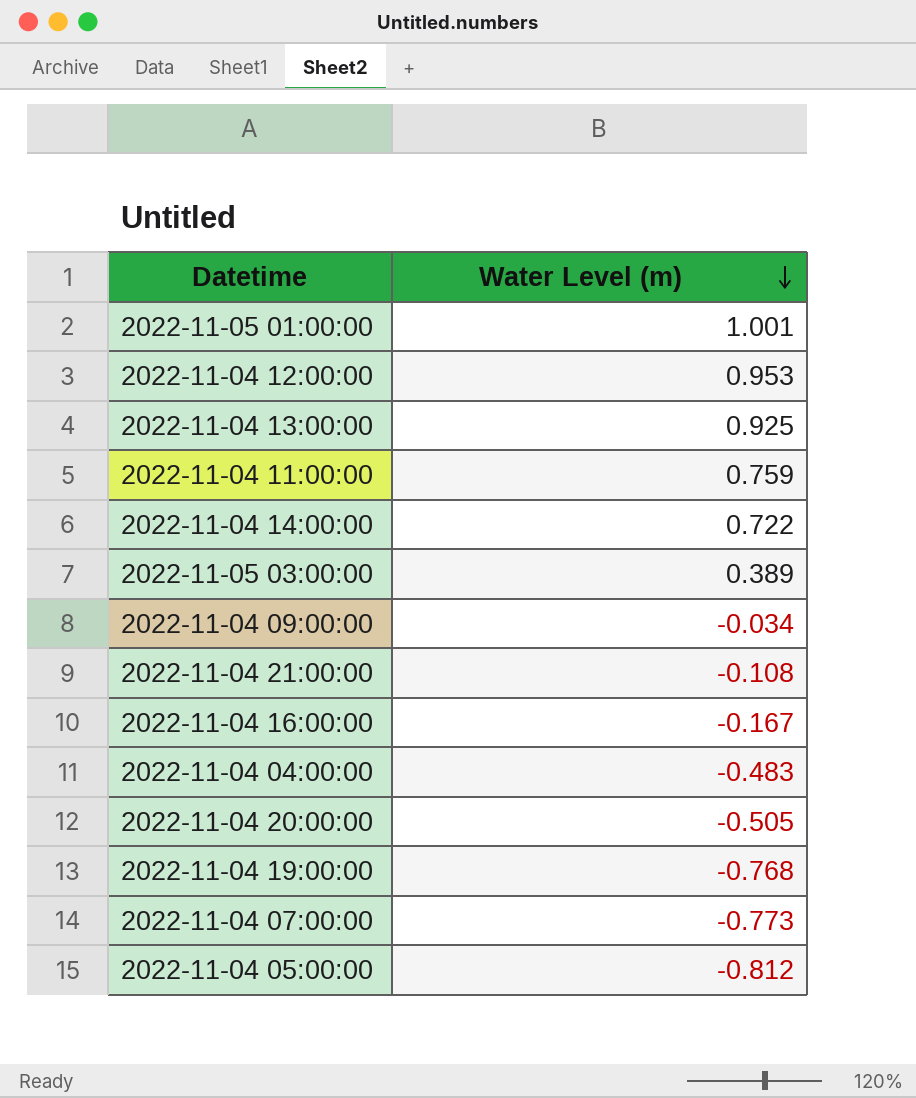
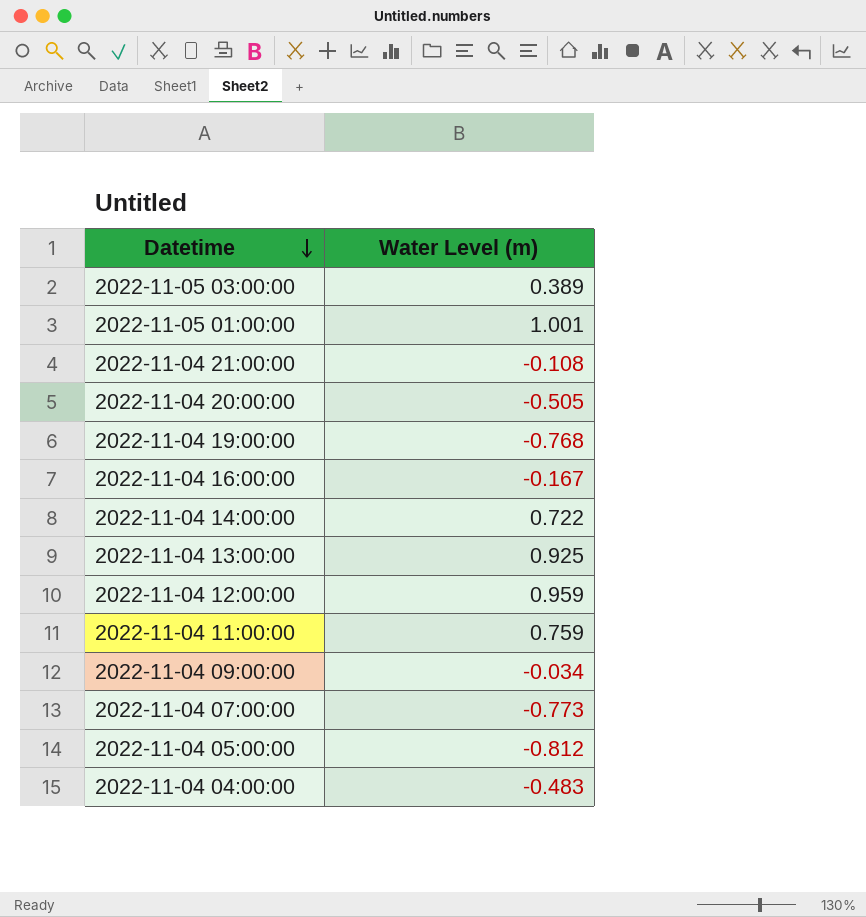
row order: Water Level (m) descending -> Datetime descending
2022-11-04 12:00:00 | Water Level (m): 0.953 -> 0.959

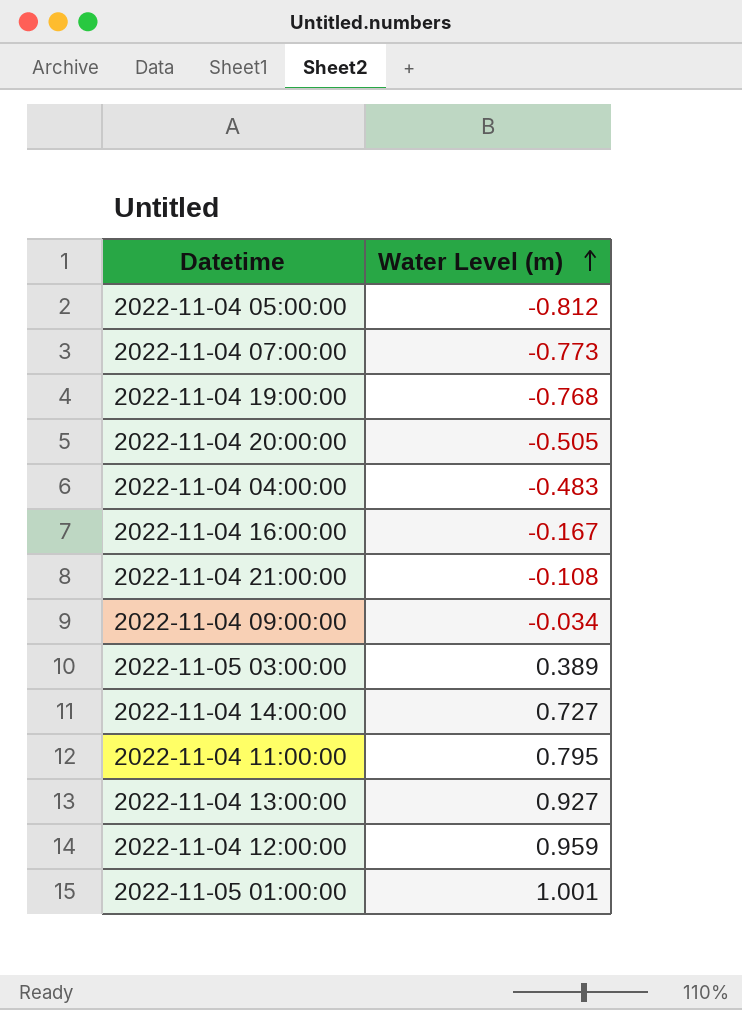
row order: Datetime descending -> Water Level (m) ascending
2022-11-04 14:00:00 | Water Level (m): 0.722 -> 0.727
2022-11-04 11:00:00 | Water Level (m): 0.759 -> 0.795
2022-11-04 13:00:00 | Water Level (m): 0.925 -> 0.927

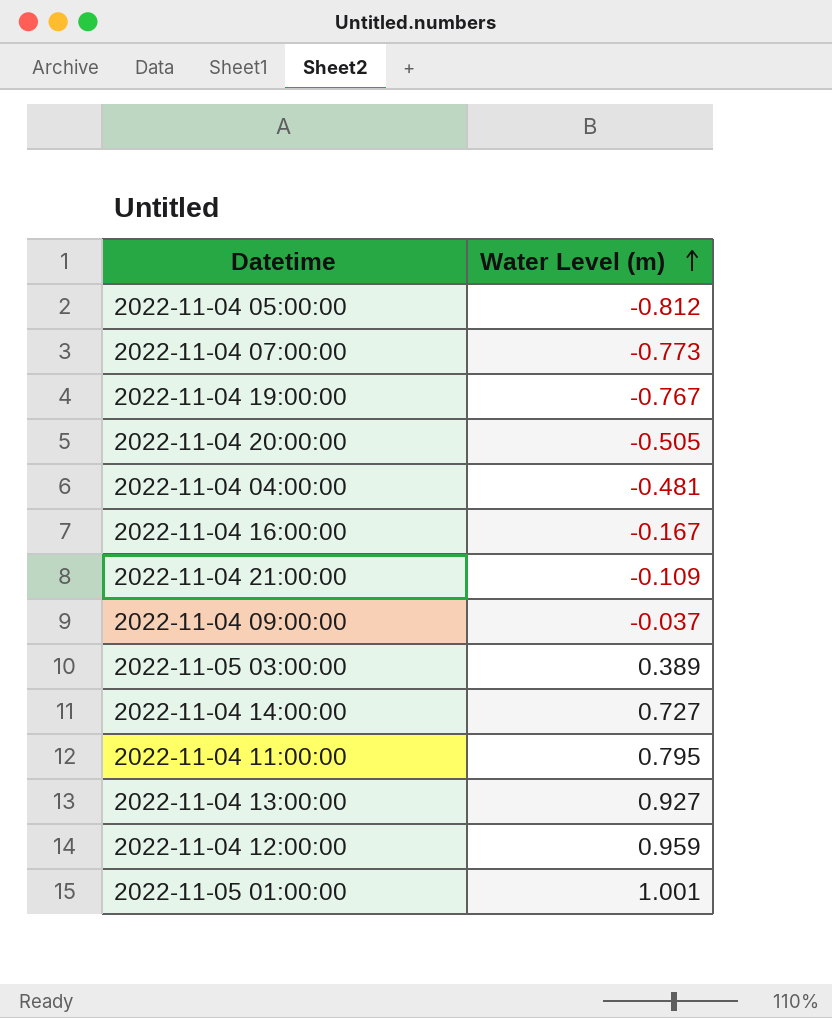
2022-11-04 19:00:00 | Water Level (m): -0.768 -> -0.767
2022-11-04 04:00:00 | Water Level (m): -0.483 -> -0.481
2022-11-04 21:00:00 | Water Level (m): -0.108 -> -0.109
2022-11-04 09:00:00 | Water Level (m): -0.034 -> -0.037

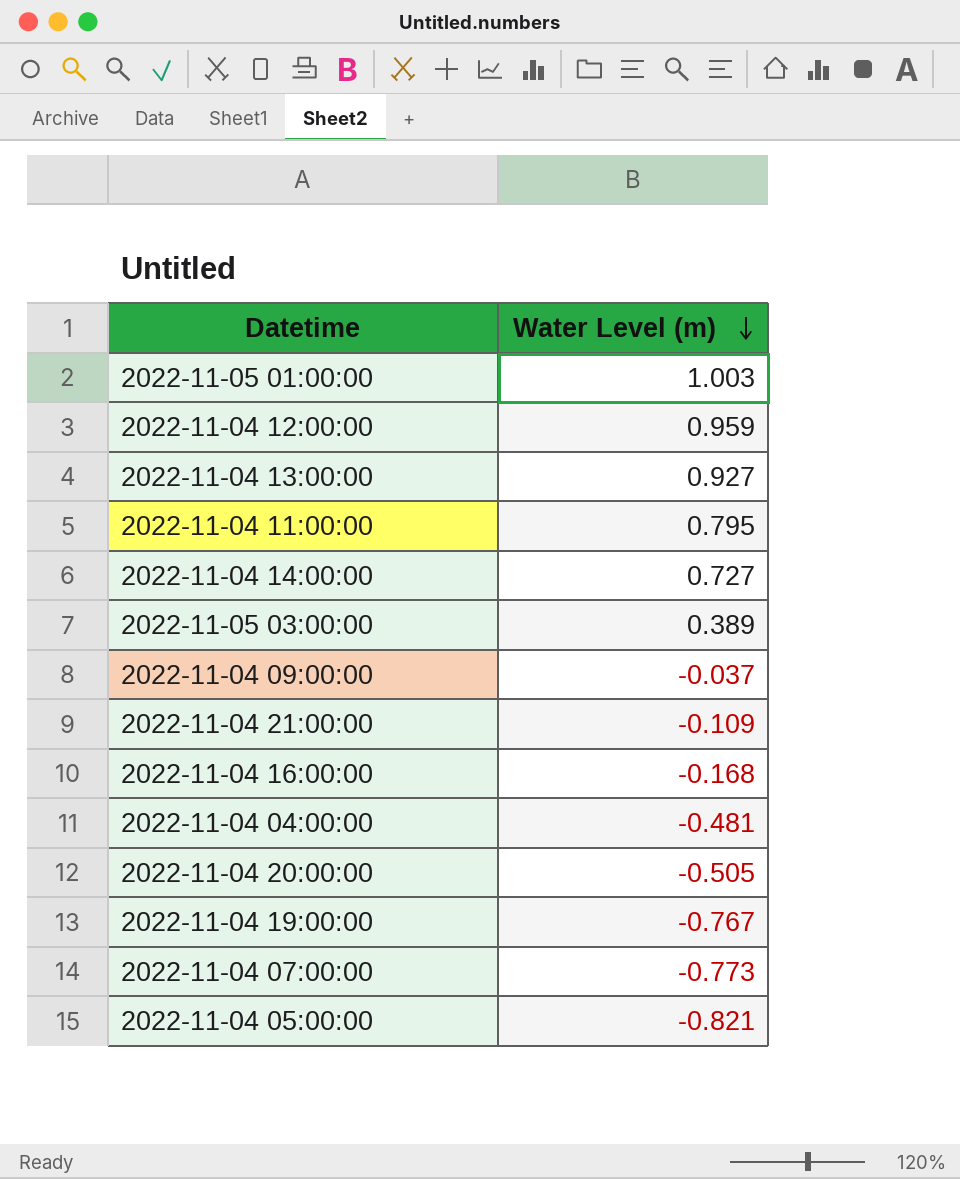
row order: Water Level (m) ascending -> Water Level (m) descending
2022-11-05 01:00:00 | Water Level (m): 1.001 -> 1.003
2022-11-04 16:00:00 | Water Level (m): -0.167 -> -0.168
2022-11-04 05:00:00 | Water Level (m): -0.812 -> -0.821

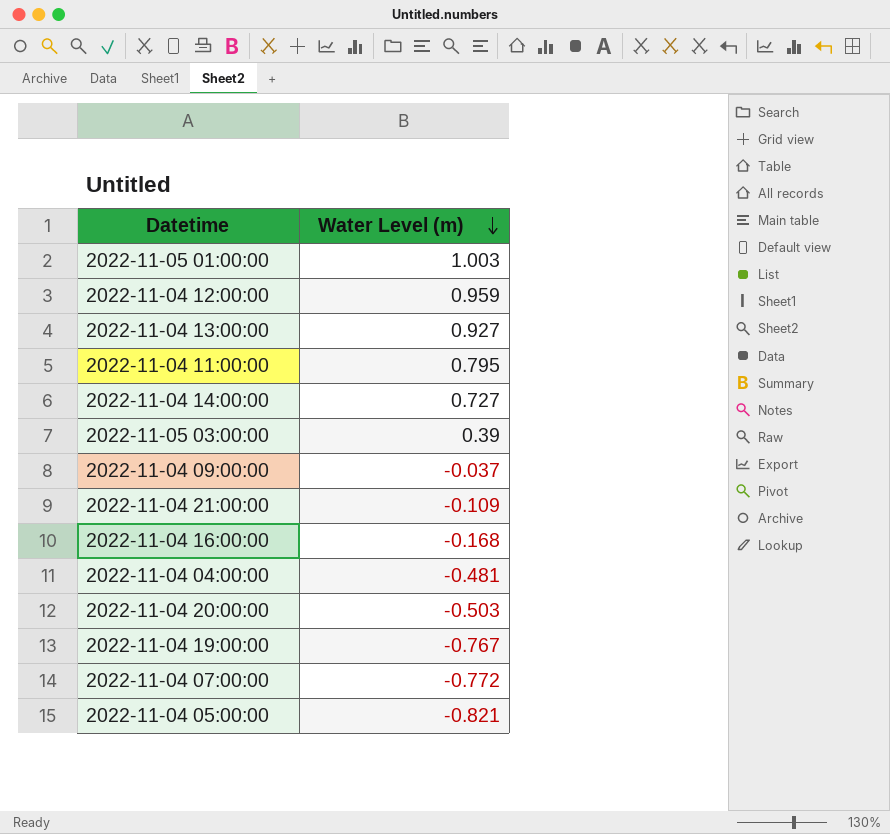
2022-11-05 03:00:00 | Water Level (m): 0.389 -> 0.39
2022-11-04 20:00:00 | Water Level (m): -0.505 -> -0.503
2022-11-04 07:00:00 | Water Level (m): -0.773 -> -0.772

